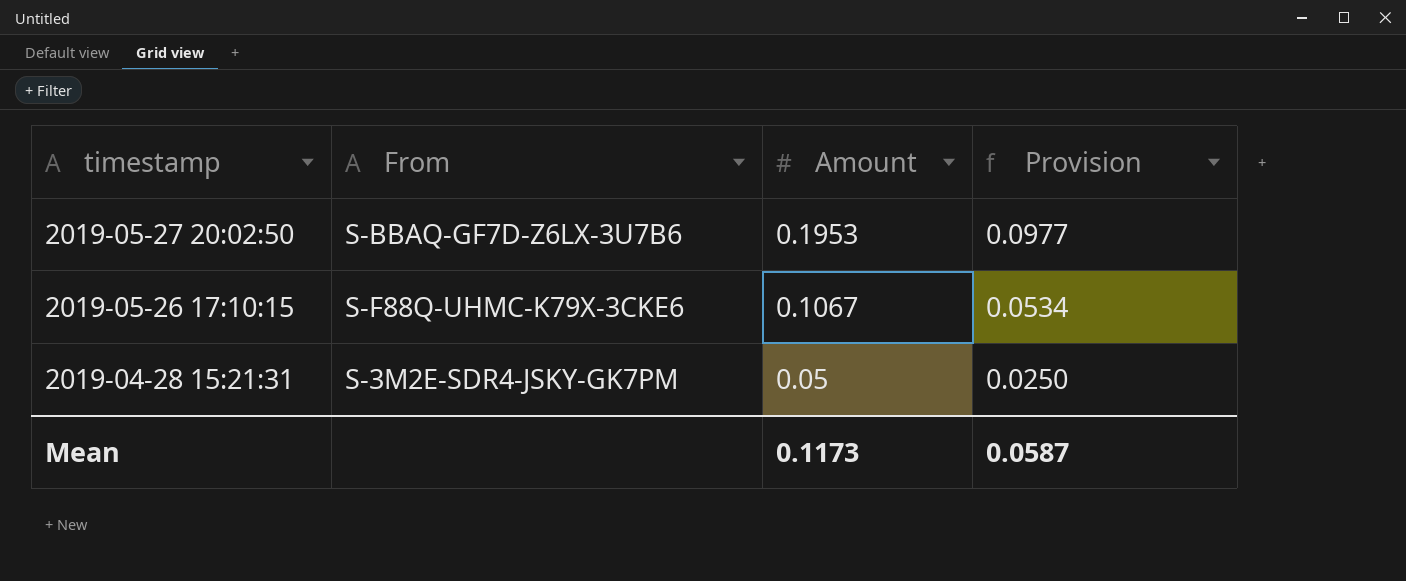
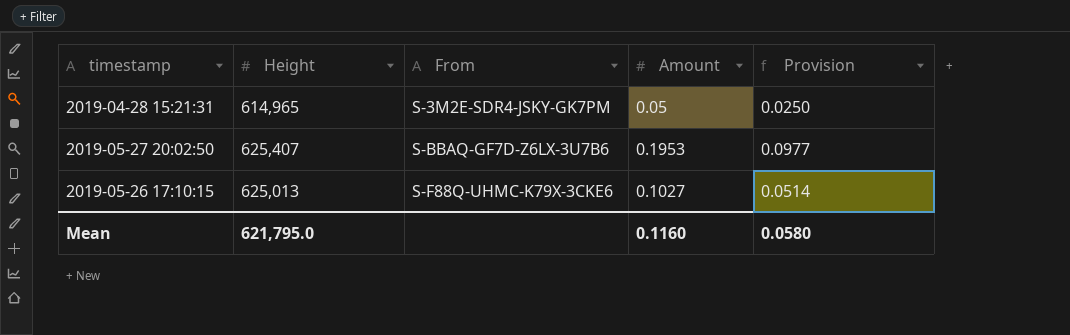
row order: timestamp descending -> From ascending
column Height | position: none -> 2
2019-05-26 17:10:15 | Amount: 0.1067 -> 0.1027
2019-05-26 17:10:15 | Provision: 0.0534 -> 0.0514
Mean | Amount: 0.1173 -> 0.1160
Mean | Provision: 0.0587 -> 0.0580

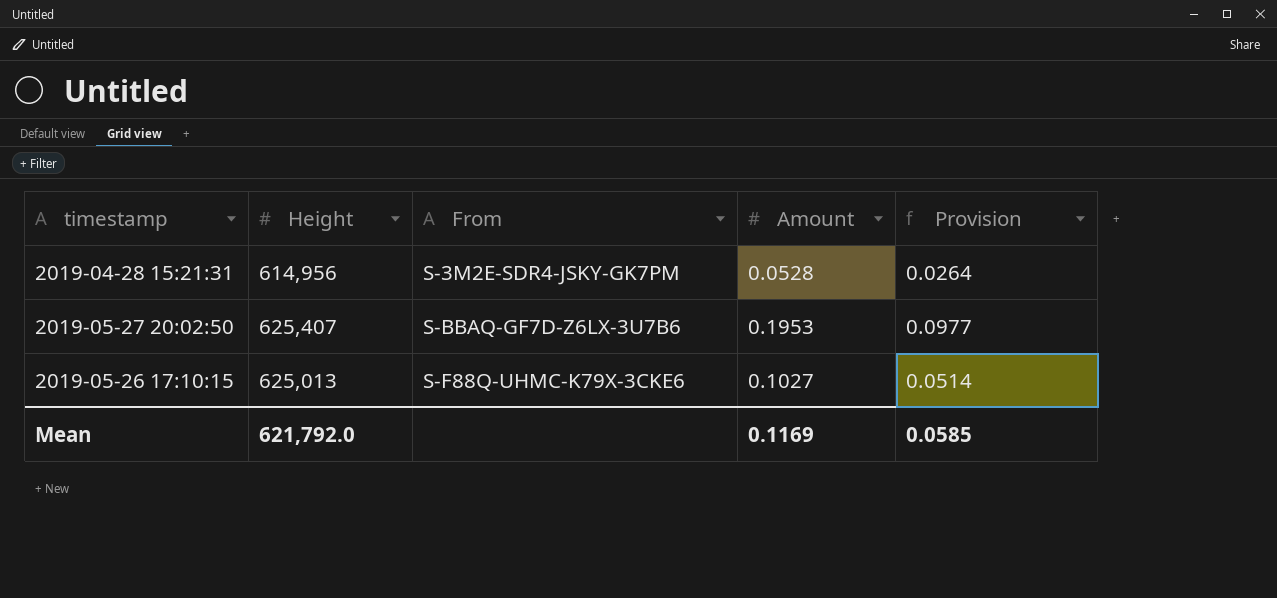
2019-04-28 15:21:31 | Height: 614,965 -> 614,956
2019-04-28 15:21:31 | Amount: 0.05 -> 0.0528
2019-04-28 15:21:31 | Provision: 0.0250 -> 0.0264
Mean | Height: 621,795.0 -> 621,792.0
Mean | Amount: 0.1160 -> 0.1169
Mean | Provision: 0.0580 -> 0.0585

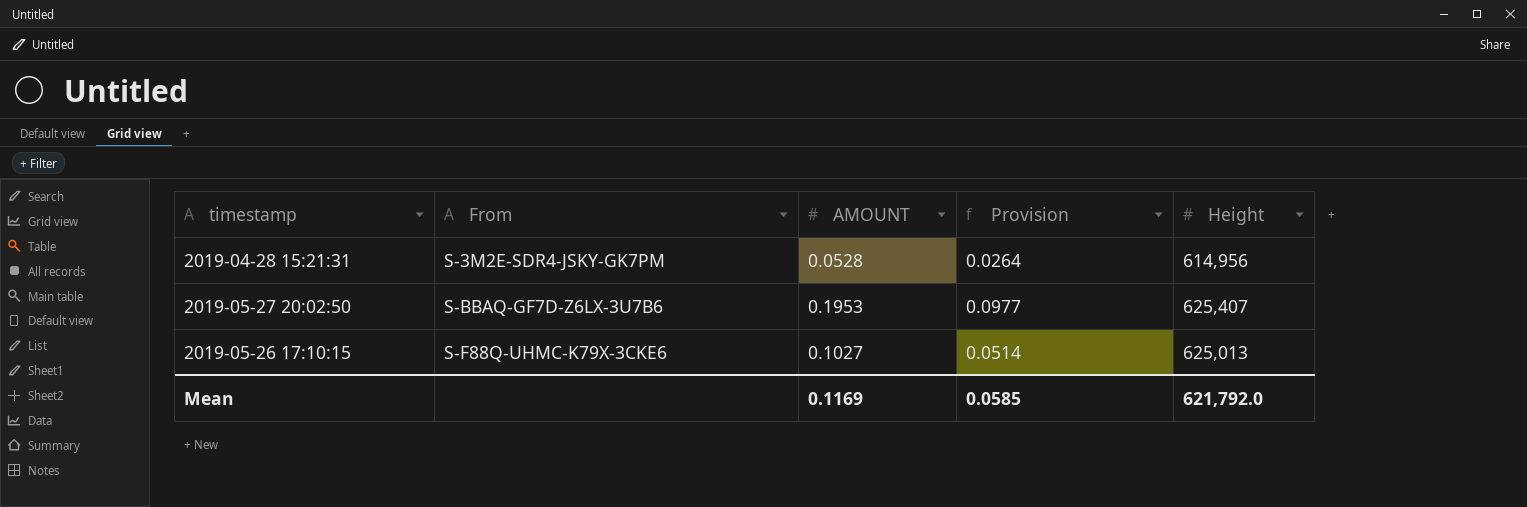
column name: Amount -> AMOUNT
column Height | position: 2 -> 5

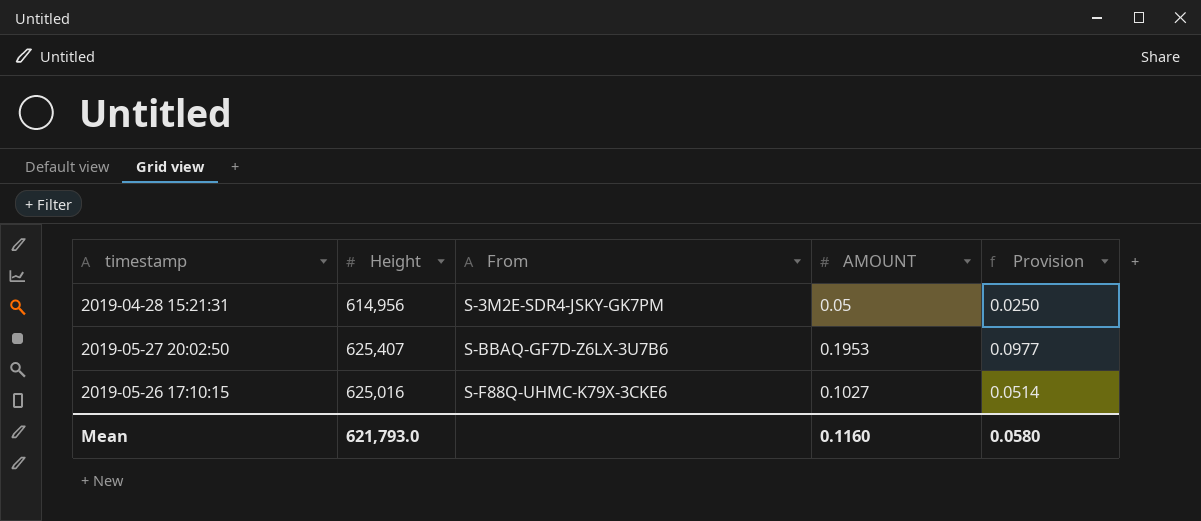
column Height | position: 5 -> 2
2019-04-28 15:21:31 | AMOUNT: 0.0528 -> 0.05
2019-04-28 15:21:31 | Provision: 0.0264 -> 0.0250
2019-05-26 17:10:15 | Height: 625,013 -> 625,016
Mean | Height: 621,792.0 -> 621,793.0
Mean | AMOUNT: 0.1169 -> 0.1160
Mean | Provision: 0.0585 -> 0.0580

